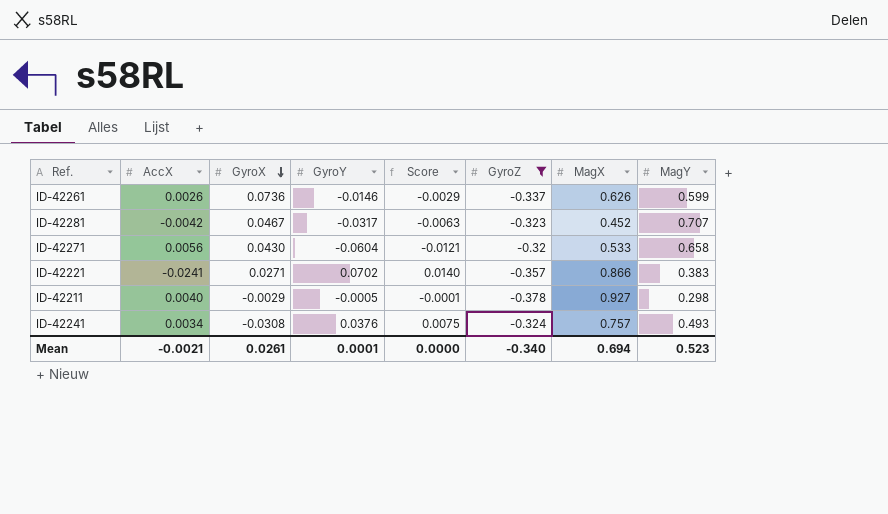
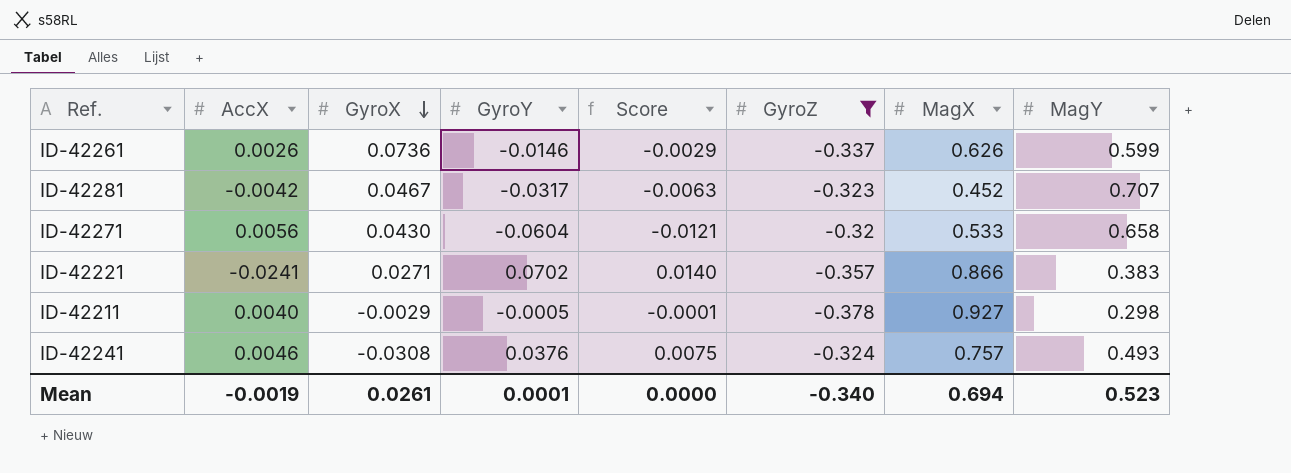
ID-42241 | AccX: 0.0034 -> 0.0046
Mean | AccX: -0.0021 -> -0.0019

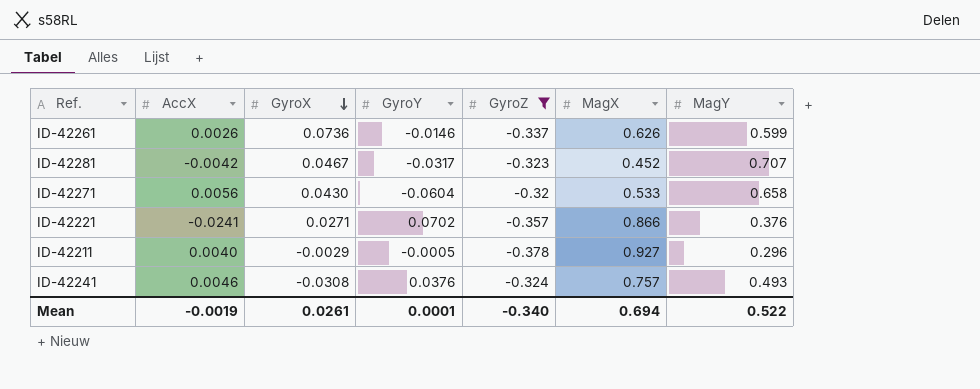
column Score | formula: [GyroY] * 0.2 -> none
ID-42221 | MagY: 0.383 -> 0.376
ID-42211 | MagY: 0.298 -> 0.296
Mean | MagY: 0.523 -> 0.522

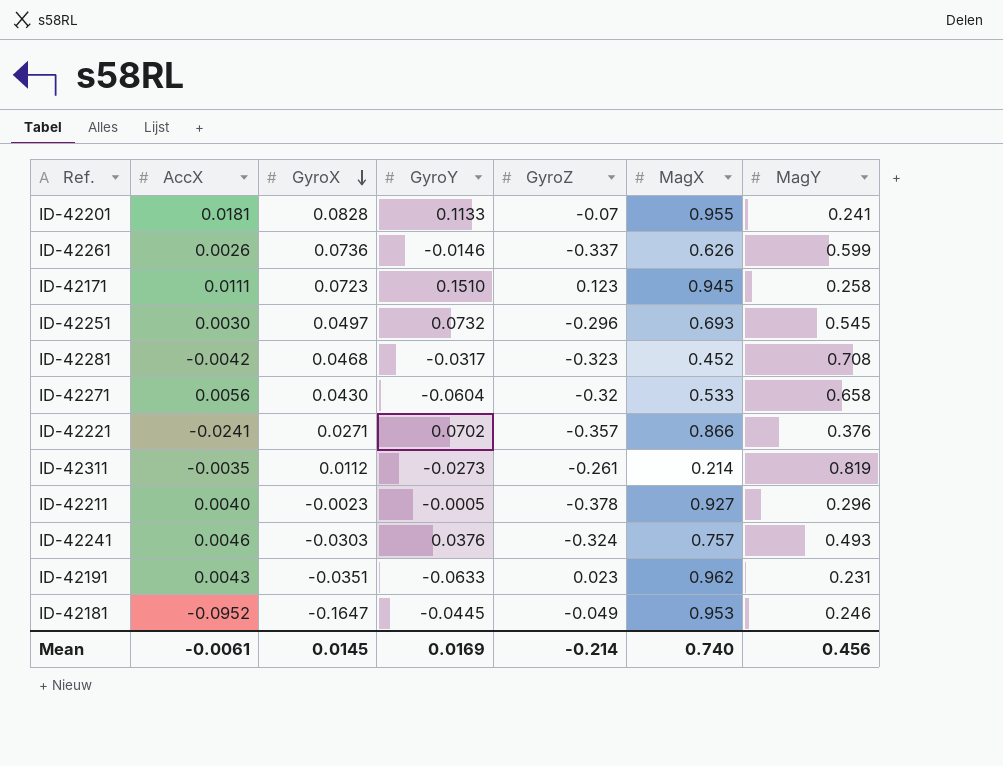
filter: GyroZ <= -0.32 -> none
ID-42281 | GyroX: 0.0467 -> 0.0468
ID-42281 | MagY: 0.707 -> 0.708
ID-42211 | GyroX: -0.0029 -> -0.0023
ID-42241 | GyroX: -0.0308 -> -0.0303
Mean | AccX: -0.0019 -> -0.0061
Mean | GyroX: 0.0261 -> 0.0145
Mean | GyroY: 0.0001 -> 0.0169
Mean | GyroZ: -0.340 -> -0.214
Mean | MagX: 0.694 -> 0.740
Mean | MagY: 0.522 -> 0.456

